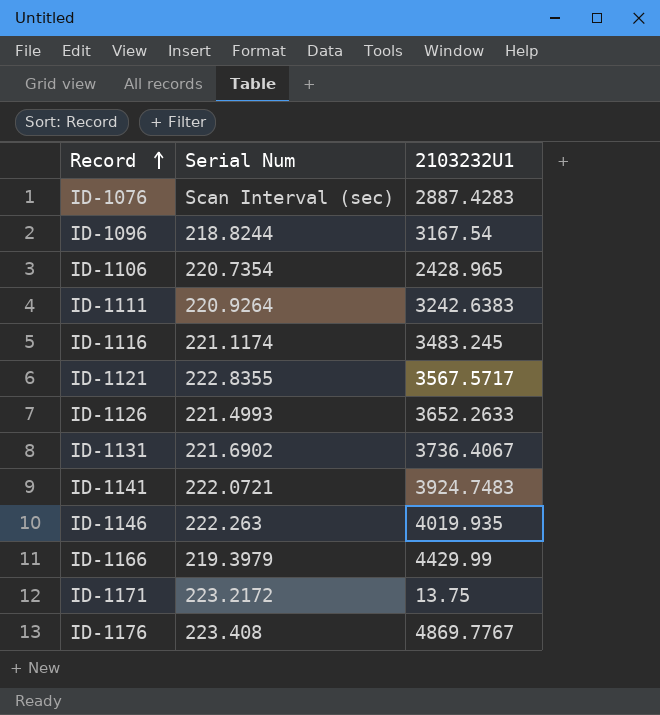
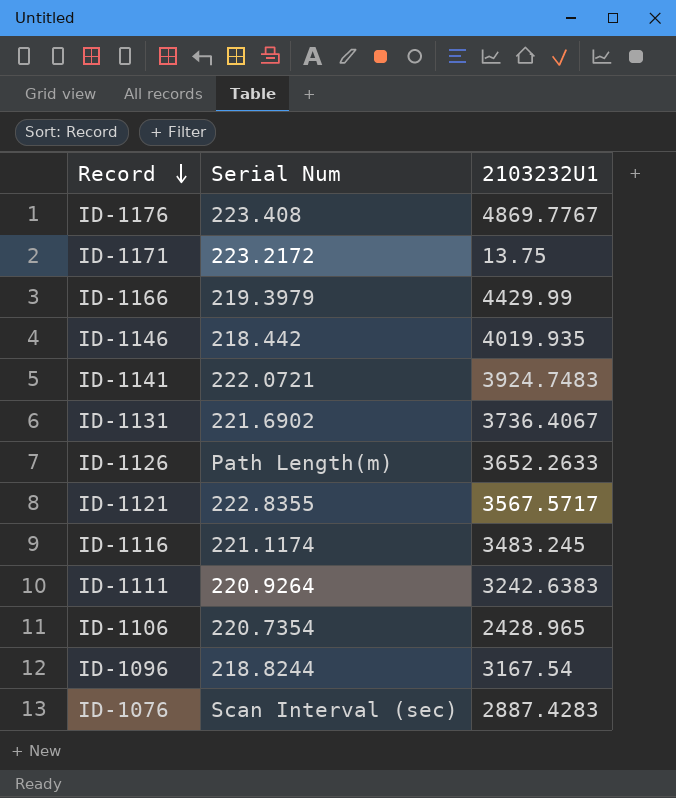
row order: Record ascending -> Record descending
ID-1146 | Serial Num: 222.263 -> 218.442
ID-1126 | Serial Num: 221.4993 -> Path Length(m)

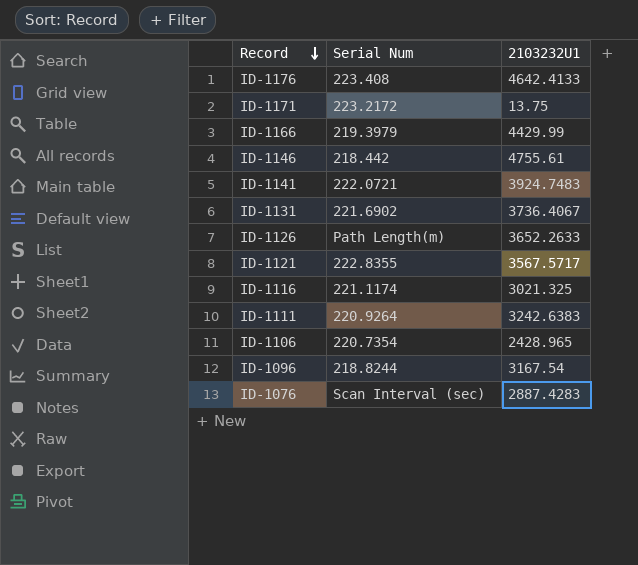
ID-1176 | 2103232U1: 4869.7767 -> 4642.4133
ID-1146 | 2103232U1: 4019.935 -> 4755.61
ID-1116 | 2103232U1: 3483.245 -> 3021.325

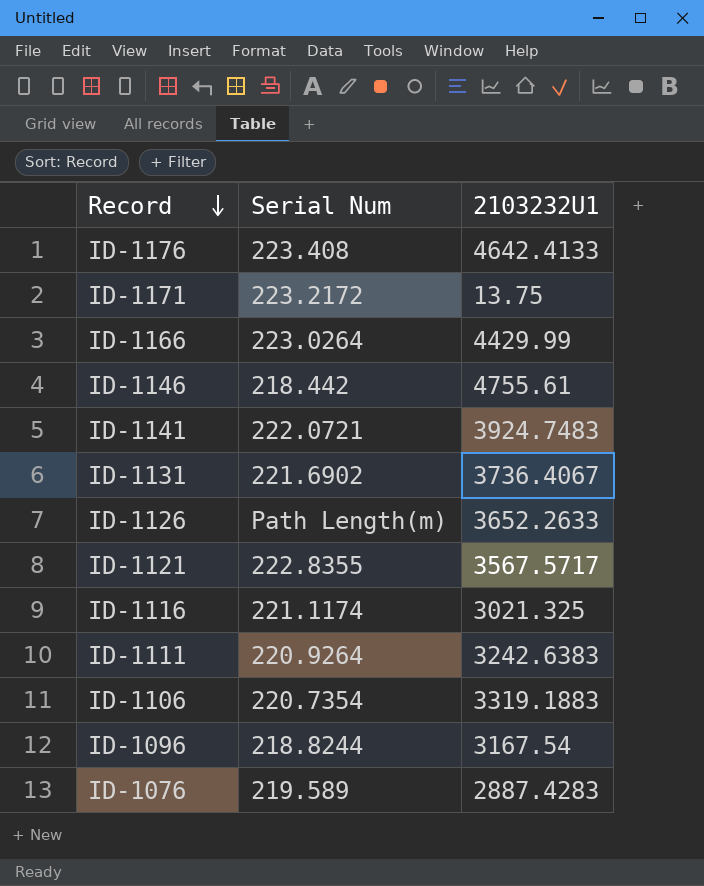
ID-1166 | Serial Num: 219.3979 -> 223.0264
ID-1106 | 2103232U1: 2428.965 -> 3319.1883
ID-1076 | Serial Num: Scan Interval (sec) -> 219.589

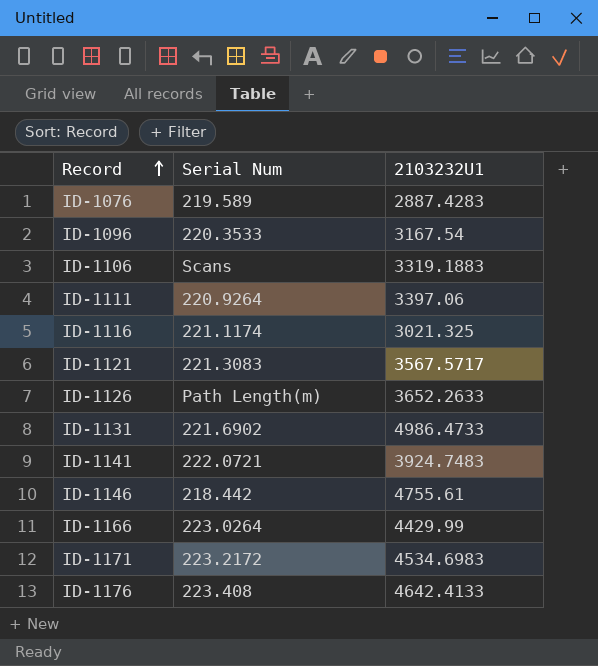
row order: Record descending -> Record ascending
ID-1096 | Serial Num: 218.8244 -> 220.3533
ID-1106 | Serial Num: 220.7354 -> Scans
ID-1111 | 2103232U1: 3242.6383 -> 3397.06
ID-1121 | Serial Num: 222.8355 -> 221.3083
ID-1131 | 2103232U1: 3736.4067 -> 4986.4733
ID-1171 | 2103232U1: 13.75 -> 4534.6983

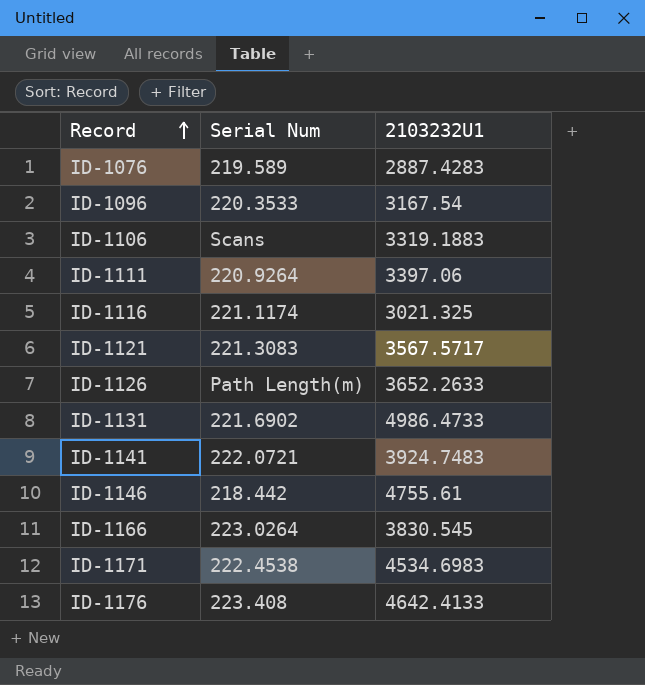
ID-1166 | 2103232U1: 4429.99 -> 3830.545
ID-1171 | Serial Num: 223.2172 -> 222.4538

